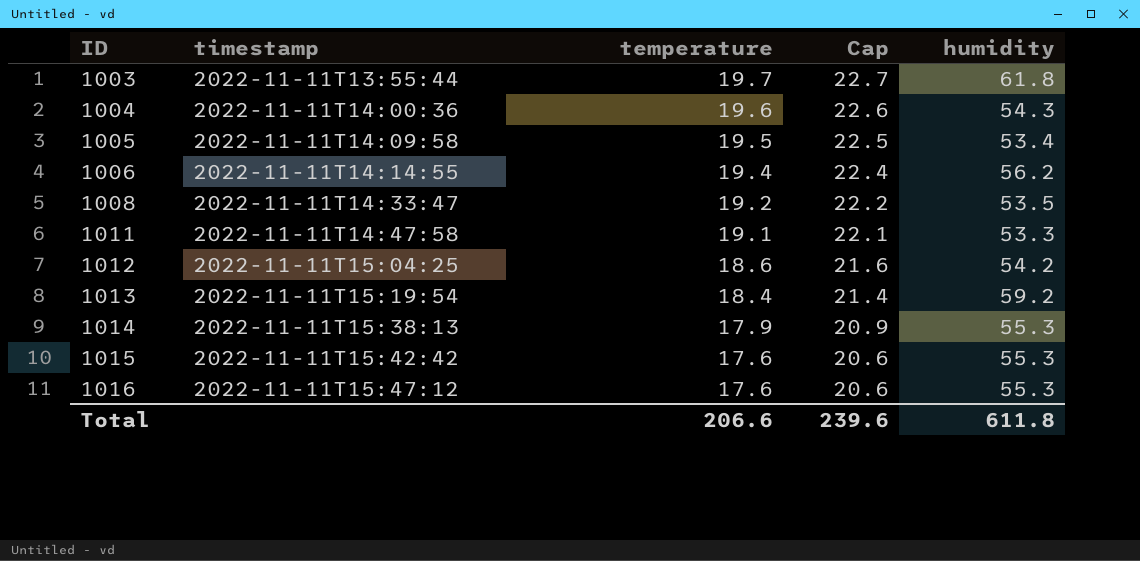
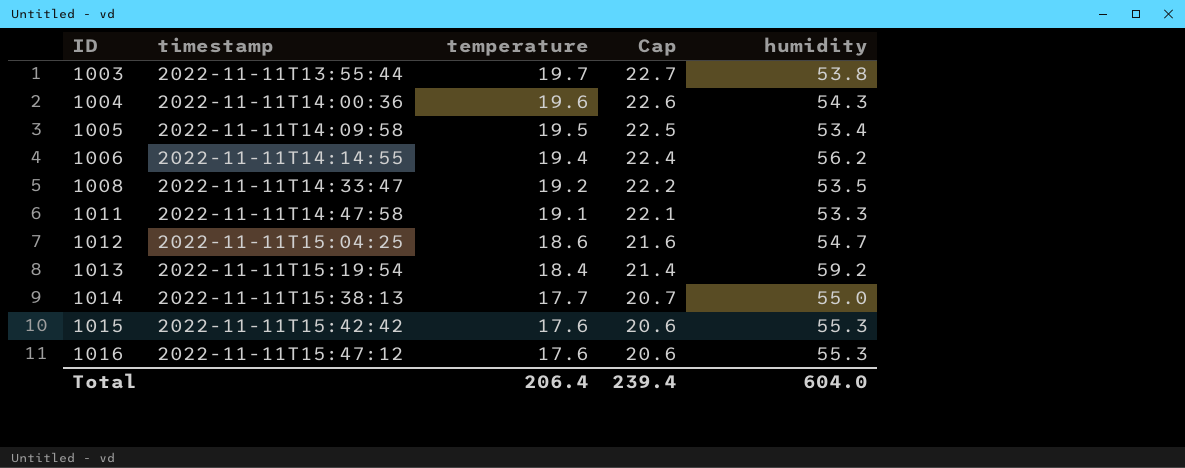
1003 | humidity: 61.8 -> 53.8
1012 | humidity: 54.2 -> 54.7
1014 | temperature: 17.9 -> 17.7
1014 | Cap: 20.9 -> 20.7
1014 | humidity: 55.3 -> 55.0
Total | temperature: 206.6 -> 206.4
Total | Cap: 239.6 -> 239.4
Total | humidity: 611.8 -> 604.0

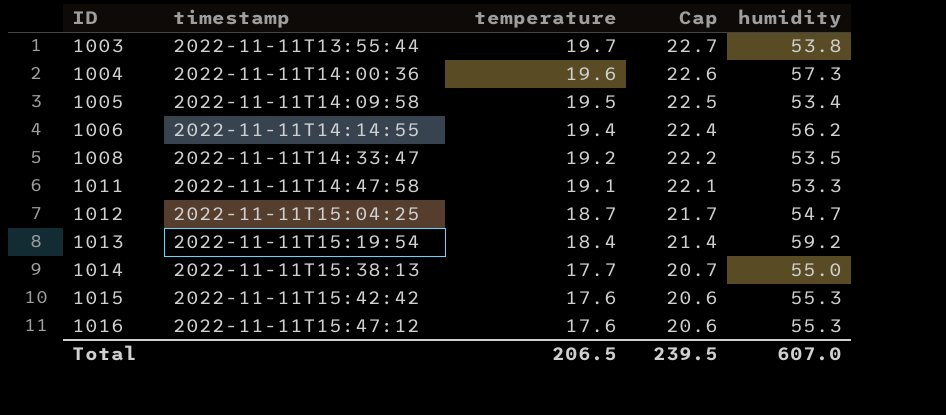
1004 | humidity: 54.3 -> 57.3
1012 | temperature: 18.6 -> 18.7
1012 | Cap: 21.6 -> 21.7
Total | temperature: 206.4 -> 206.5
Total | Cap: 239.4 -> 239.5
Total | humidity: 604.0 -> 607.0

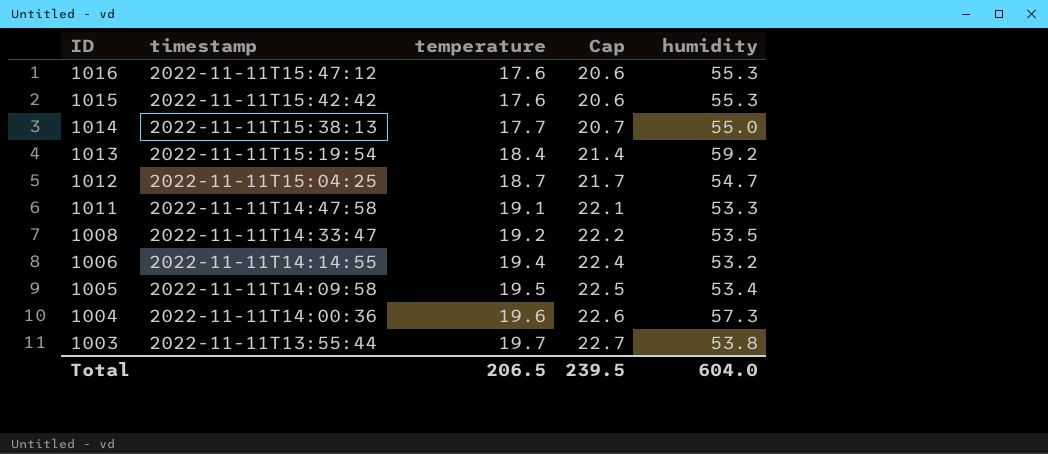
row order: ID ascending -> ID descending
1006 | humidity: 56.2 -> 53.2
Total | humidity: 607.0 -> 604.0

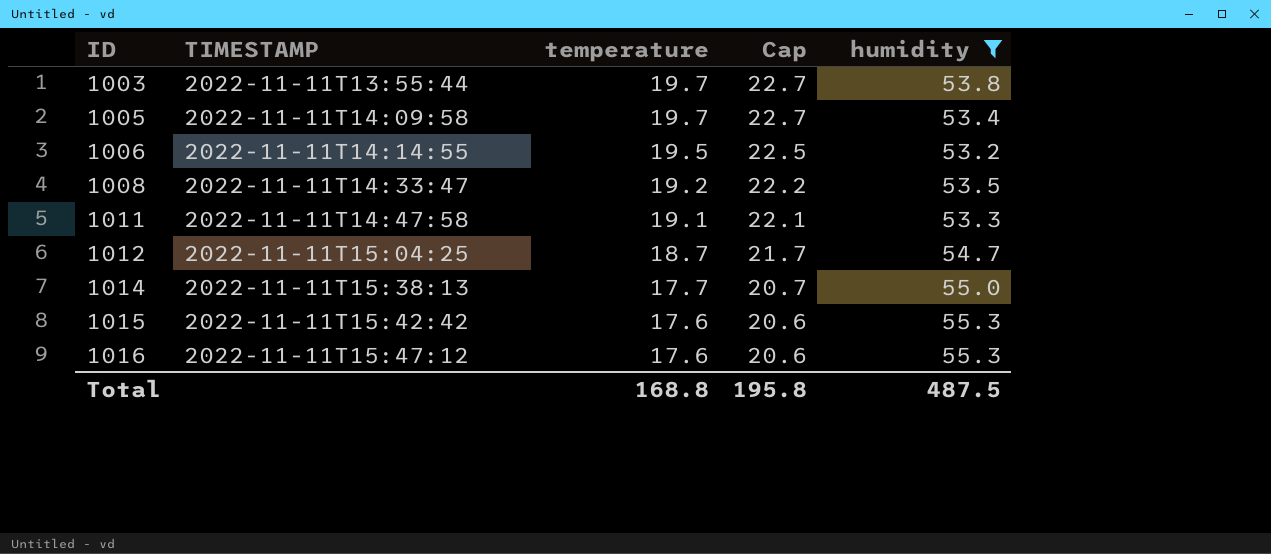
filter: none -> humidity <= 55.3
row order: ID descending -> ID ascending
column name: timestamp -> TIMESTAMP
1005 | temperature: 19.5 -> 19.7
1005 | Cap: 22.5 -> 22.7
1006 | temperature: 19.4 -> 19.5
1006 | Cap: 22.4 -> 22.5
Total | temperature: 206.5 -> 168.8
Total | Cap: 239.5 -> 195.8
Total | humidity: 604.0 -> 487.5

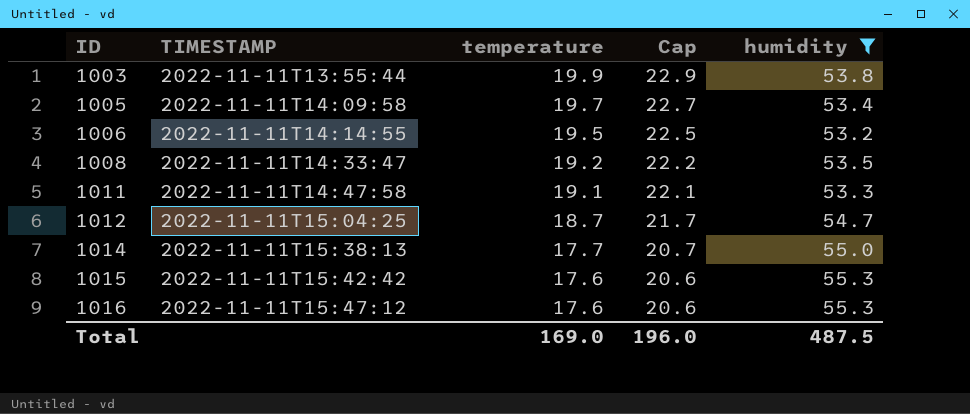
1003 | temperature: 19.7 -> 19.9
1003 | Cap: 22.7 -> 22.9
Total | temperature: 168.8 -> 169.0
Total | Cap: 195.8 -> 196.0

